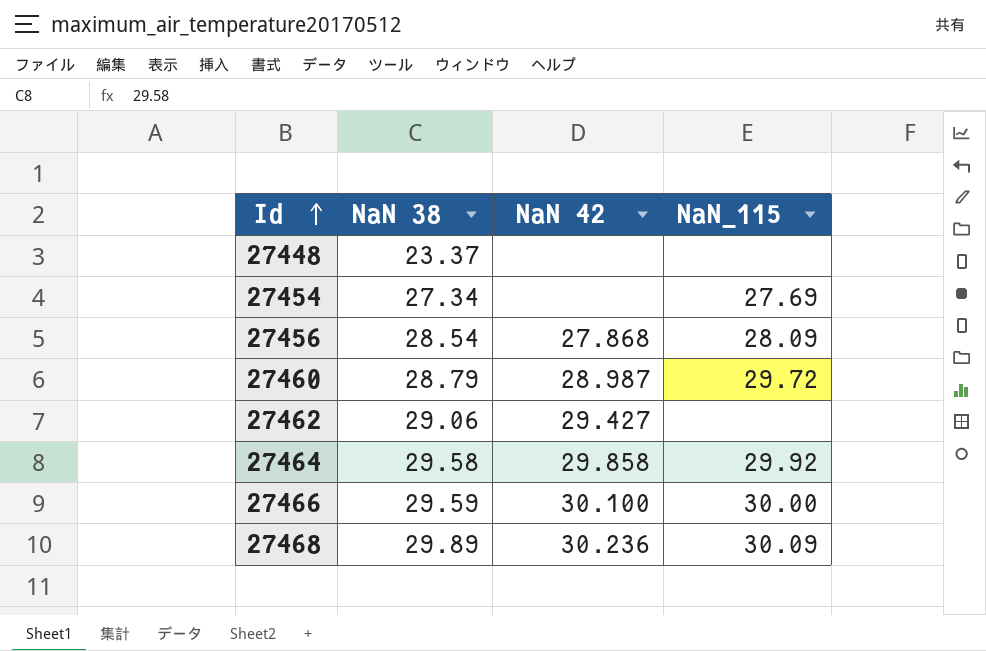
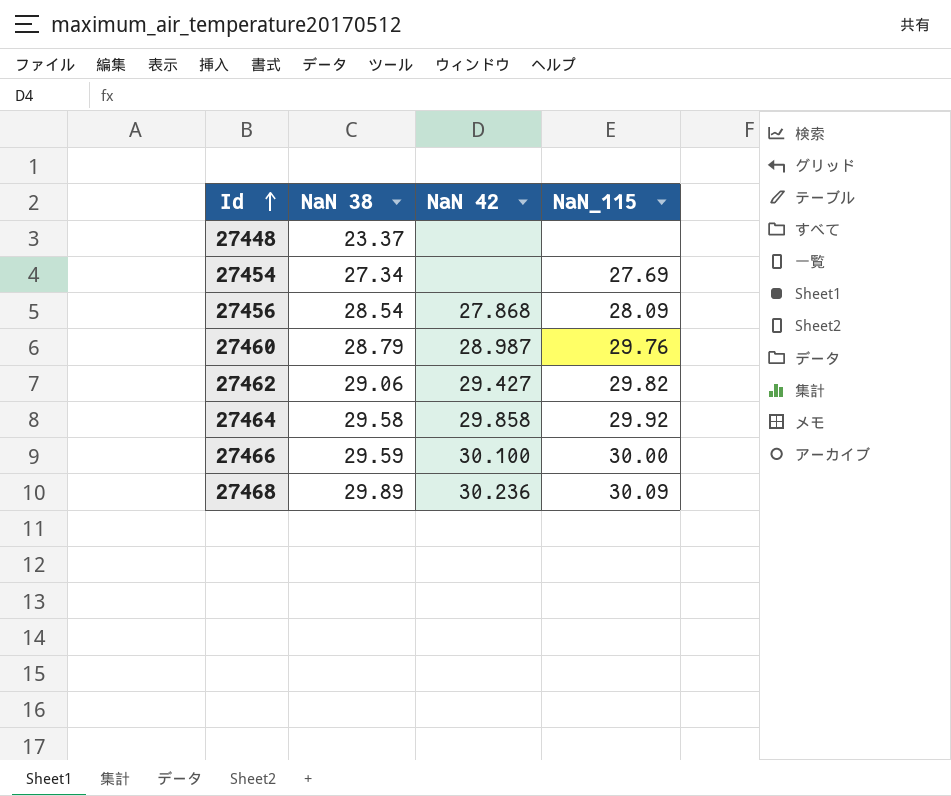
27460 | NaN_115: 29.72 -> 29.76
27462 | NaN_115: none -> 29.82

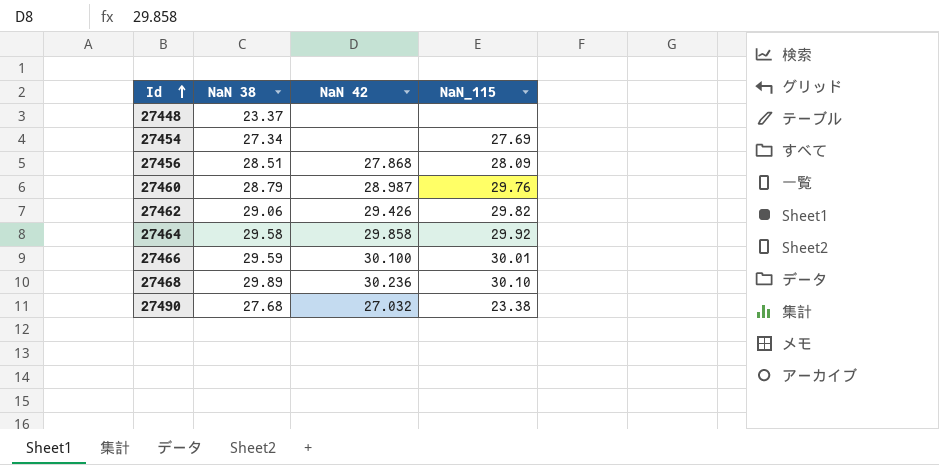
27456 | NaN 38: 28.54 -> 28.51
27462 | NaN 42: 29.427 -> 29.426
27466 | NaN_115: 30.00 -> 30.01
27468 | NaN_115: 30.09 -> 30.10
row 27490: none -> 27.68 | 27.032 | 23.38

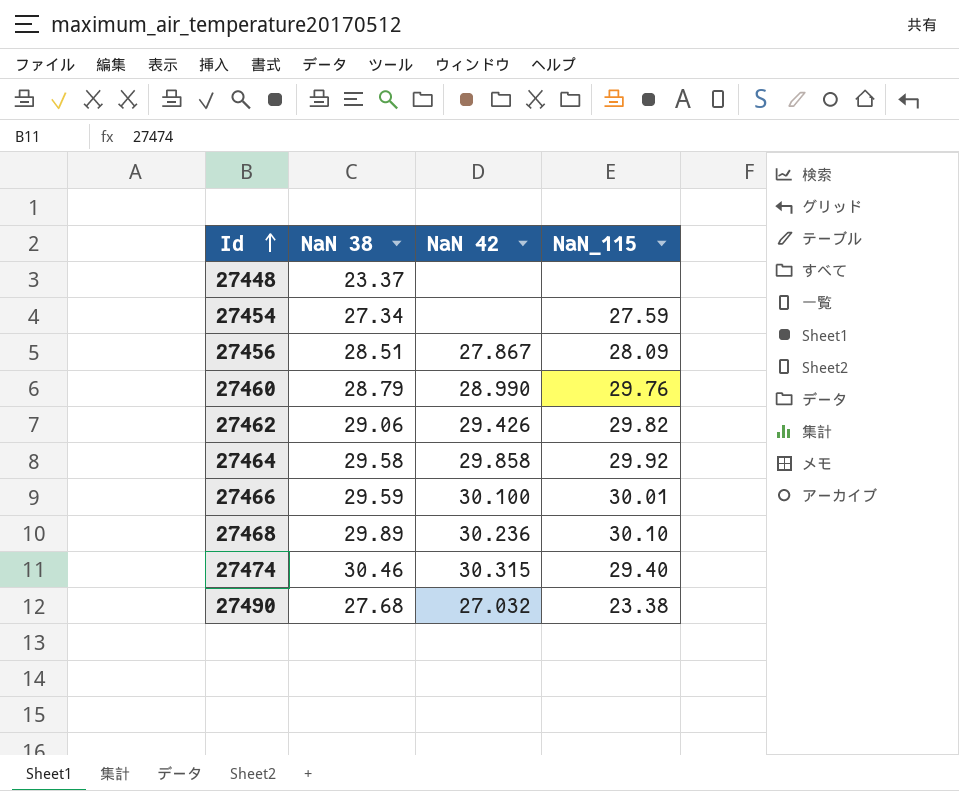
27454 | NaN_115: 27.69 -> 27.59
27456 | NaN 42: 27.868 -> 27.867
27460 | NaN 42: 28.987 -> 28.990
row 27474: none -> 30.46 | 30.315 | 29.40

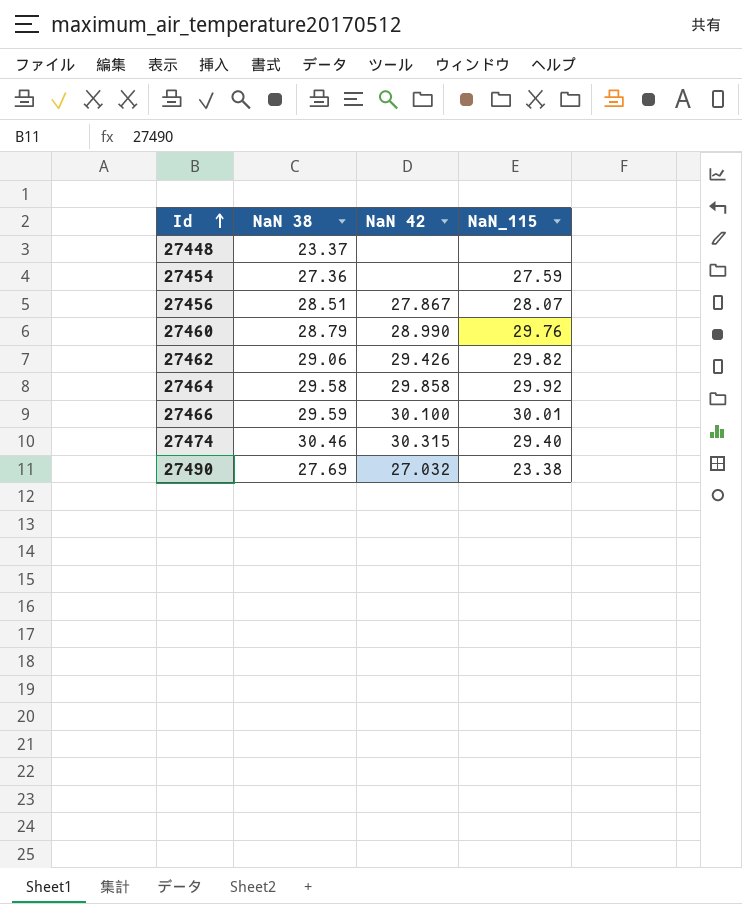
row 27468: 29.89 | 30.236 | 30.10 -> none
27454 | NaN 38: 27.34 -> 27.36
27456 | NaN_115: 28.09 -> 28.07
27490 | NaN 38: 27.68 -> 27.69

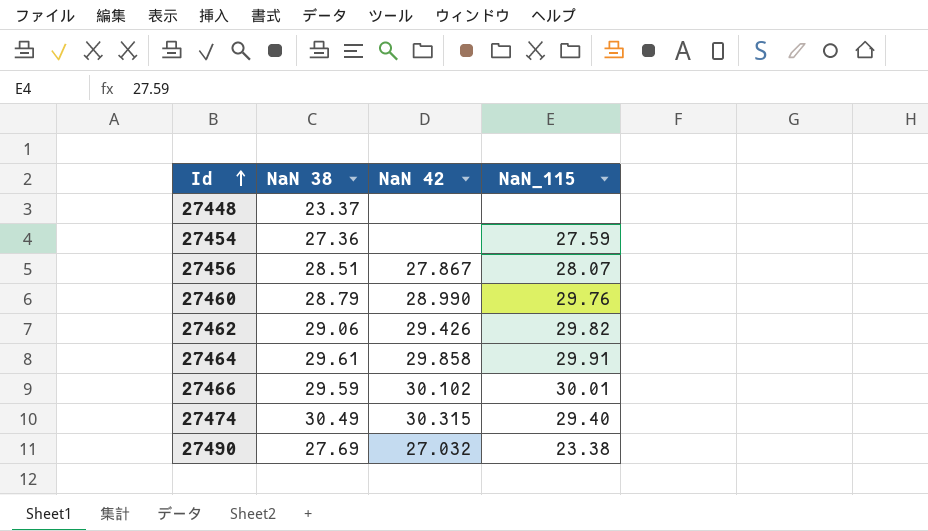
27464 | NaN 38: 29.58 -> 29.61
27464 | NaN_115: 29.92 -> 29.91
27466 | NaN 42: 30.100 -> 30.102
27474 | NaN 38: 30.46 -> 30.49

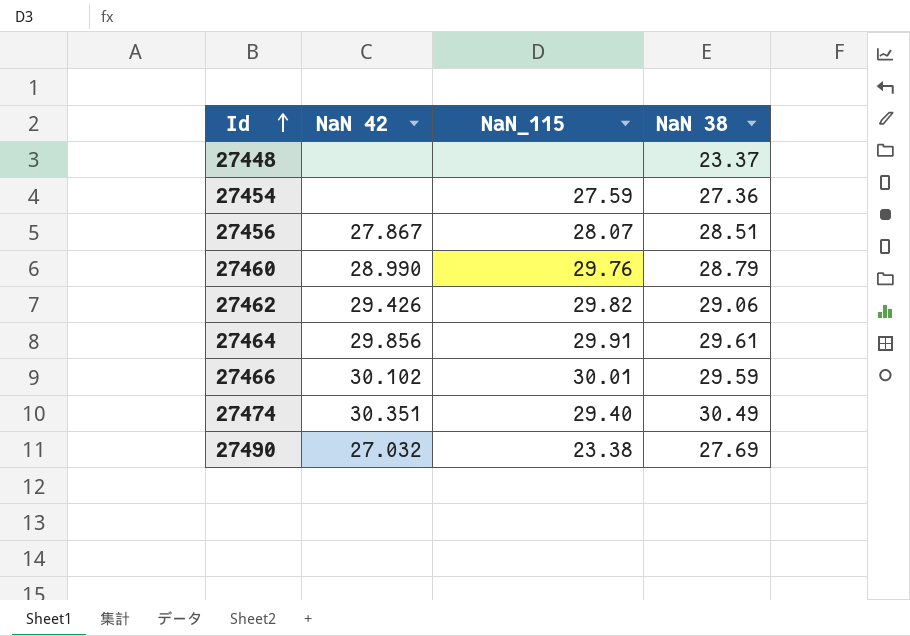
column NaN 38 | position: 2 -> 4
27464 | NaN 42: 29.858 -> 29.856
27474 | NaN 42: 30.315 -> 30.351

